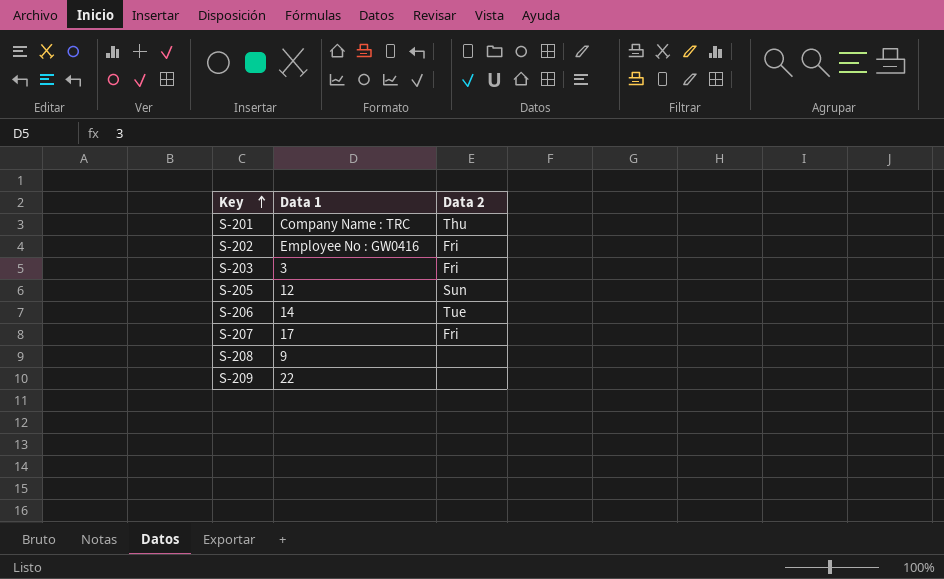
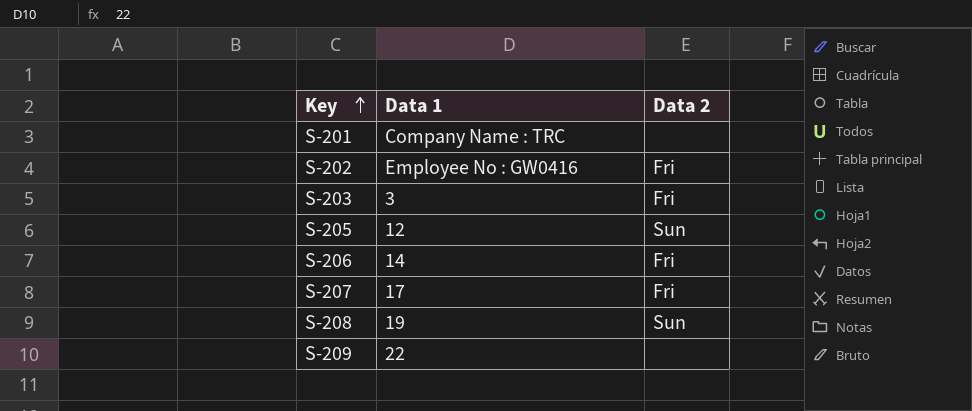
S-201 | Data 2: Thu -> none
S-206 | Data 2: Tue -> Fri
S-208 | Data 1: 9 -> 19
S-208 | Data 2: none -> Sun

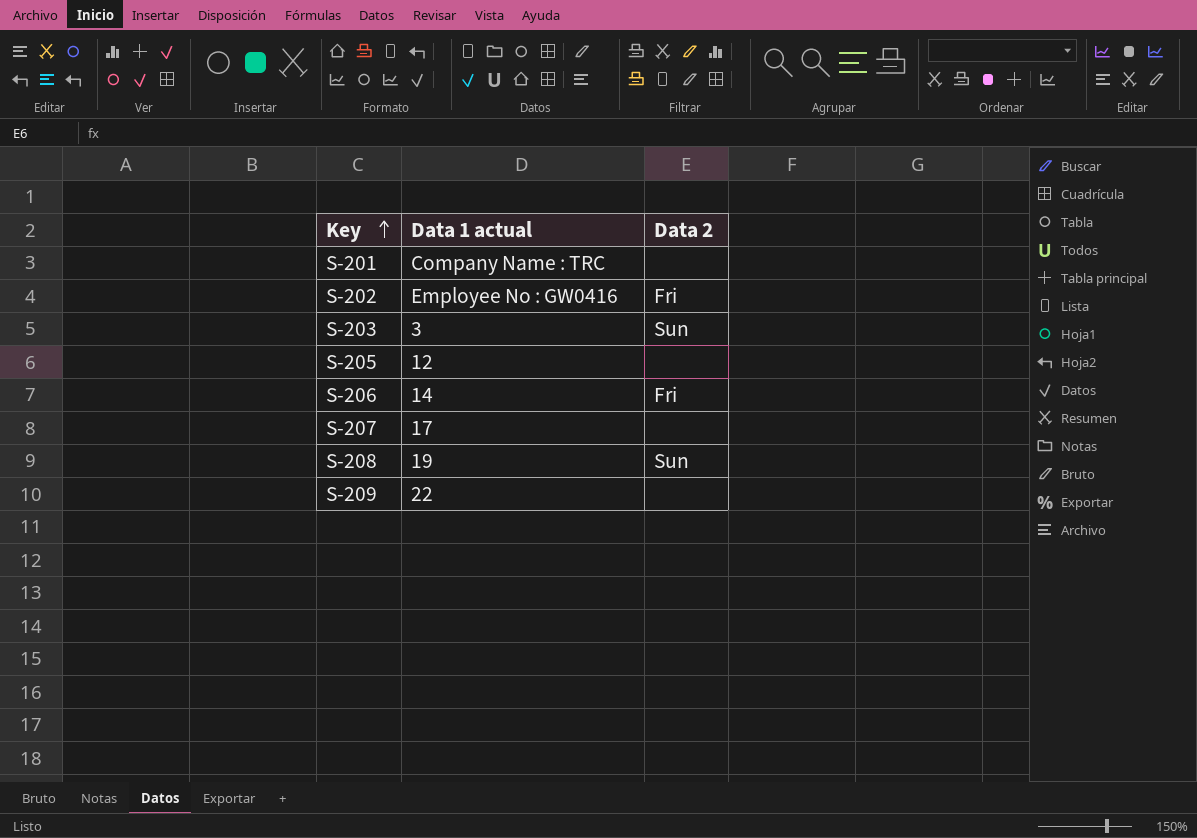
column name: Data 1 -> Data 1 actual
S-203 | Data 2: Fri -> Sun
S-205 | Data 2: Sun -> none
S-207 | Data 2: Fri -> none

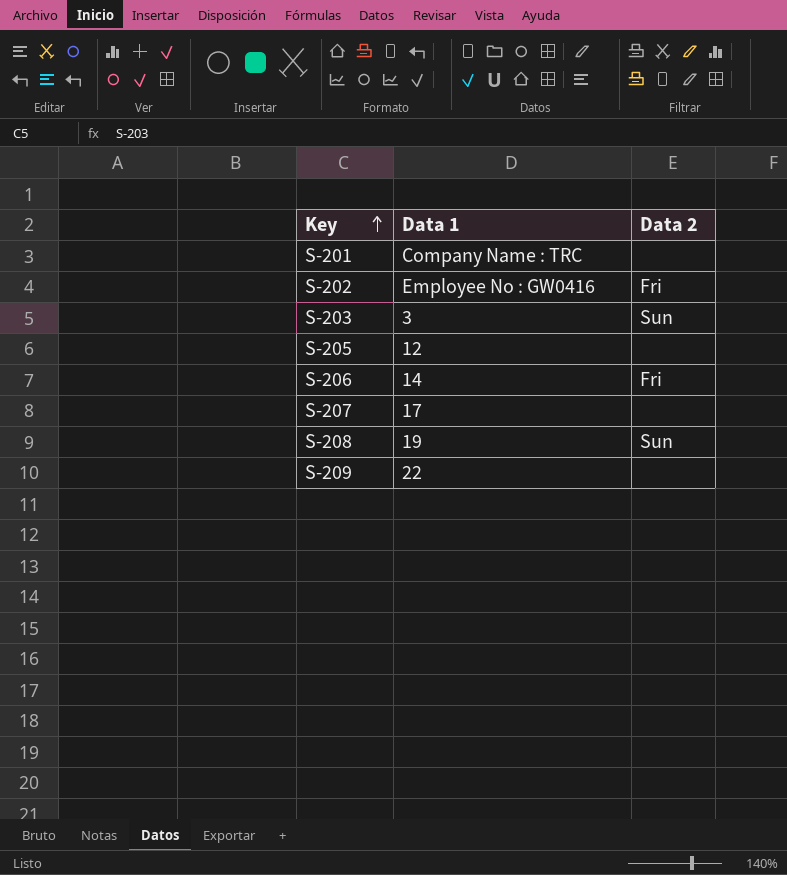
column name: Data 1 actual -> Data 1

